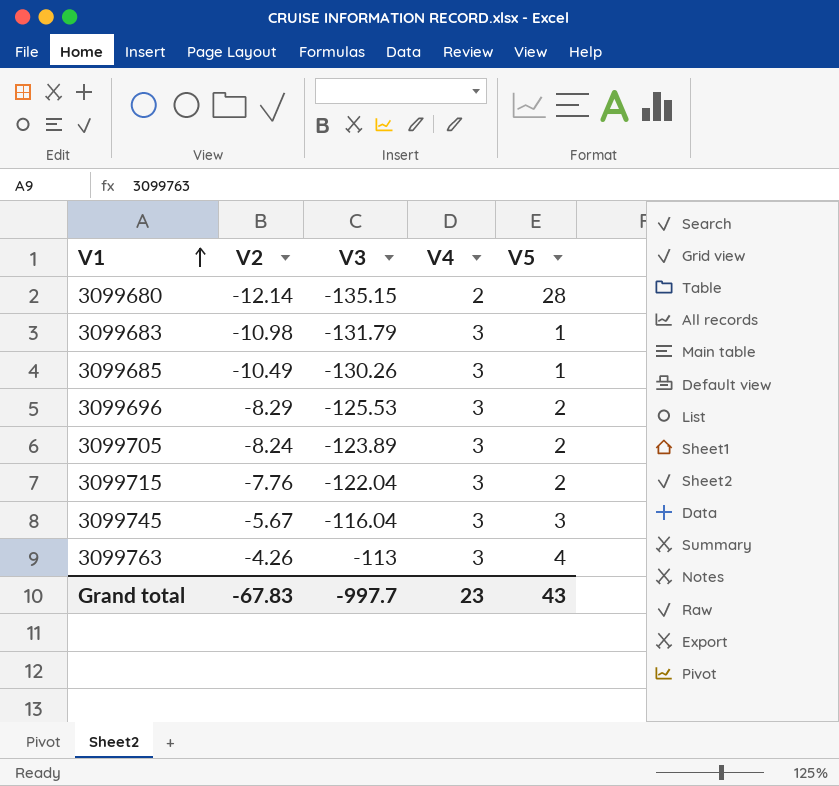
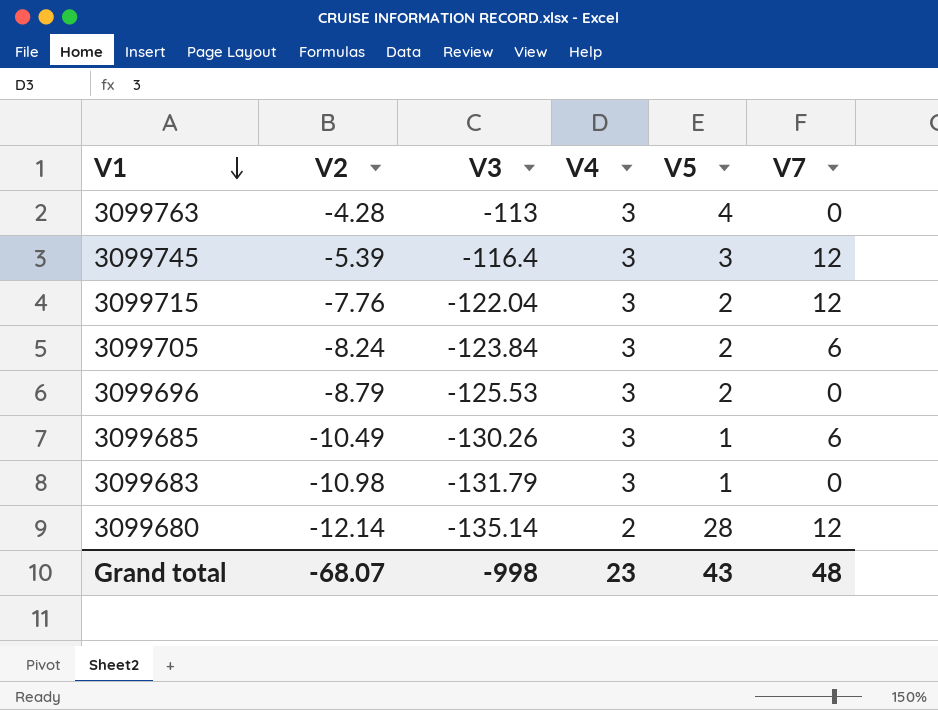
row order: V1 ascending -> V1 descending
column V7 | position: none -> 6
3099763 | V2: -4.26 -> -4.28
3099745 | V2: -5.67 -> -5.39
3099745 | V3: -116.04 -> -116.4
3099705 | V3: -123.89 -> -123.84
3099696 | V2: -8.29 -> -8.79
3099680 | V3: -135.15 -> -135.14
Grand total | V2: -67.83 -> -68.07
Grand total | V3: -997.7 -> -998

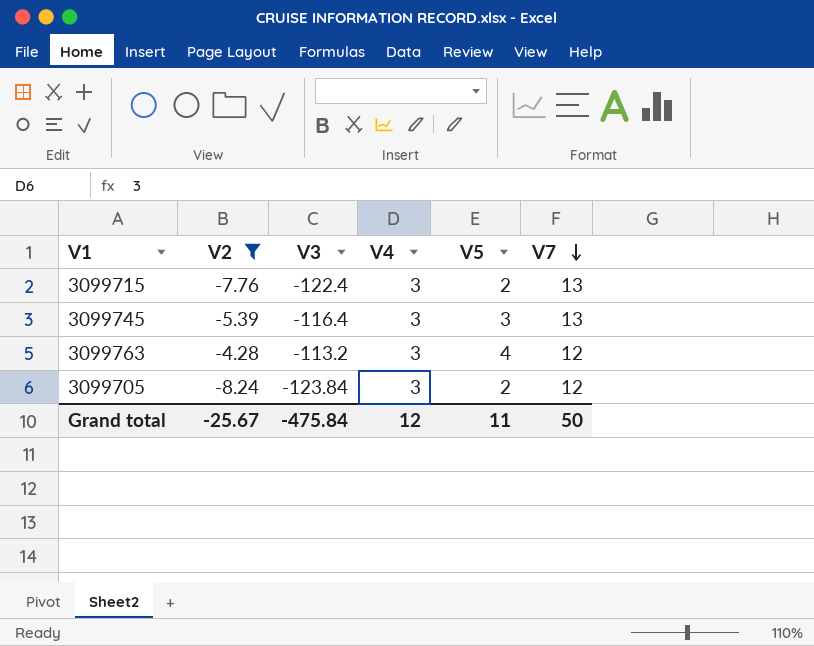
filter: none -> V2 >= -8.24
row order: V1 descending -> V7 descending
3099715 | V3: -122.04 -> -122.4
3099715 | V7: 12 -> 13
3099745 | V7: 12 -> 13
3099763 | V3: -113 -> -113.2
3099763 | V7: 0 -> 12
3099705 | V7: 6 -> 12
Grand total | V2: -68.07 -> -25.67
Grand total | V3: -998 -> -475.84
Grand total | V4: 23 -> 12
Grand total | V5: 43 -> 11
Grand total | V7: 48 -> 50

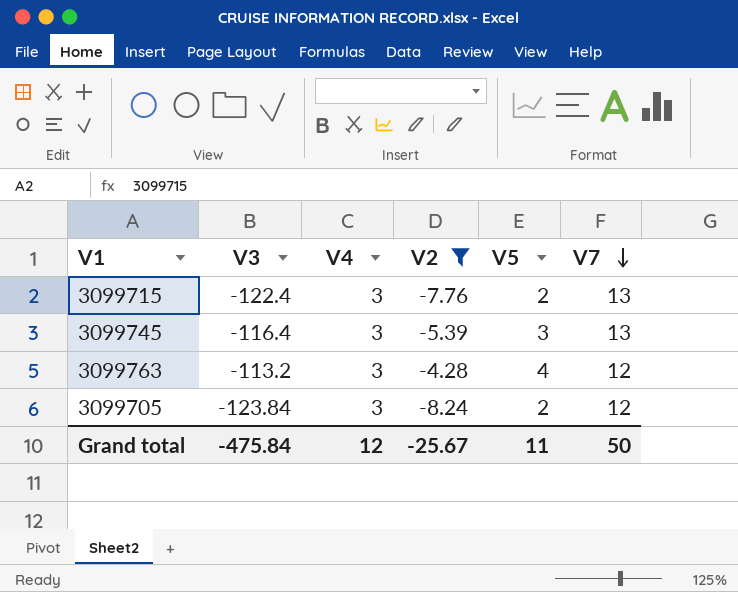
column V2 | position: 2 -> 4

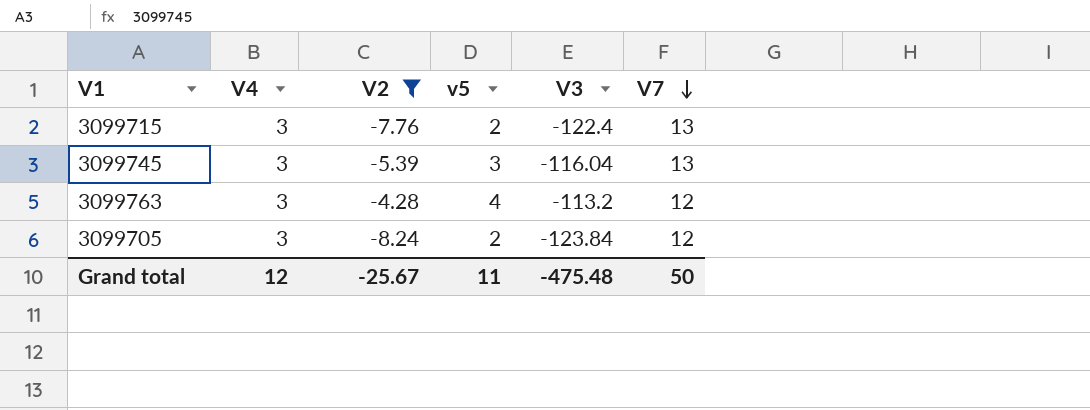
column name: V5 -> v5
column V3 | position: 2 -> 5
3099745 | V3: -116.4 -> -116.04
Grand total | V3: -475.84 -> -475.48

